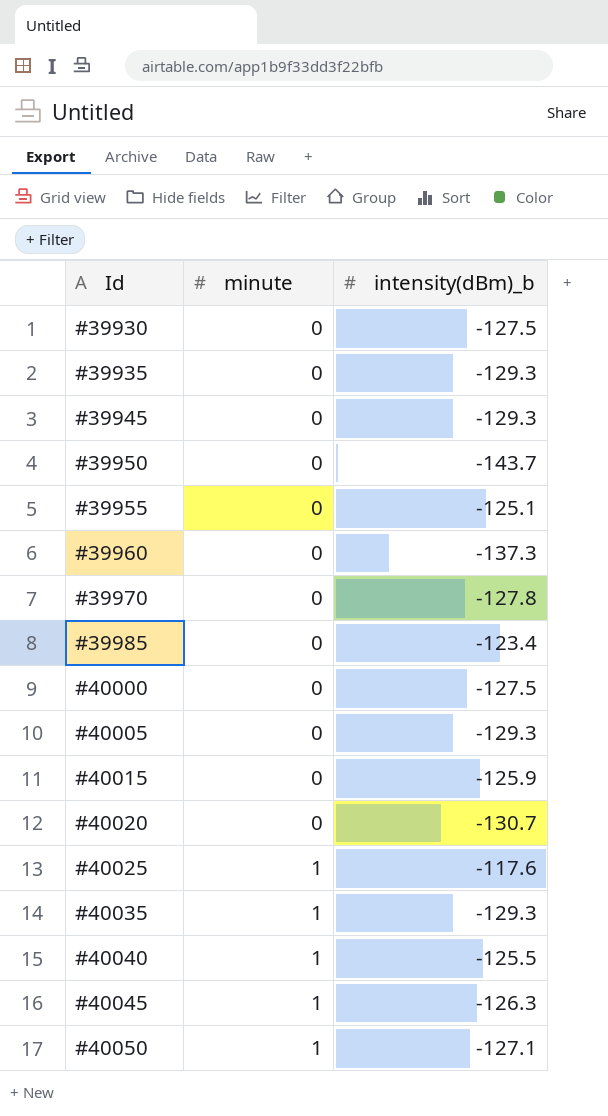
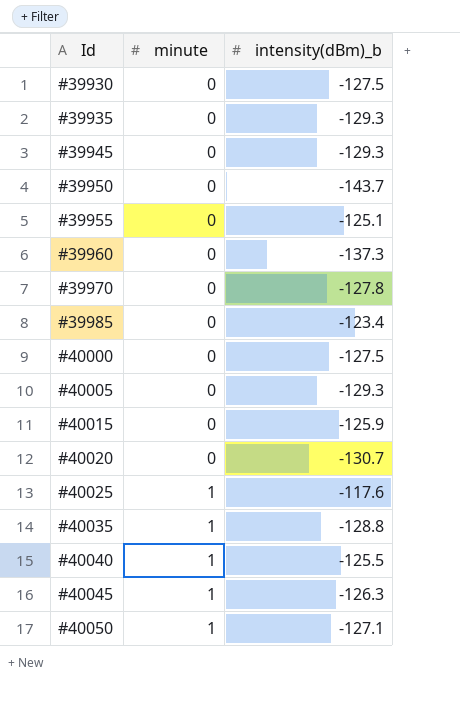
#40035 | intensity(dBm)_b: -129.3 -> -128.8

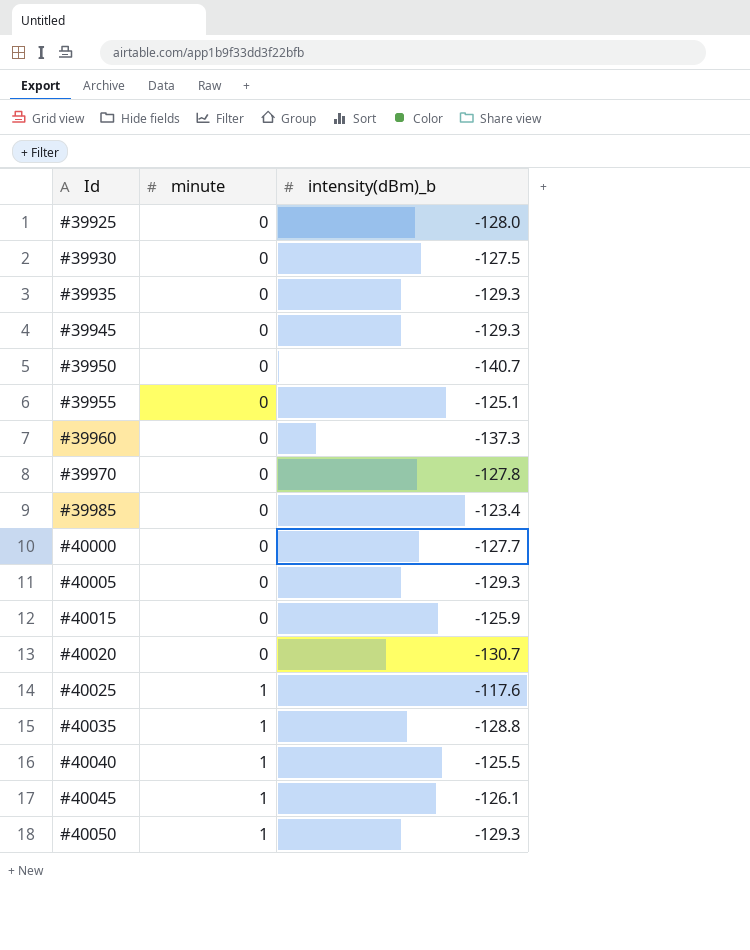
row #39925: none -> 0 | -128.0
#39950 | intensity(dBm)_b: -143.7 -> -140.7
#40000 | intensity(dBm)_b: -127.5 -> -127.7
#40045 | intensity(dBm)_b: -126.3 -> -126.1
#40050 | intensity(dBm)_b: -127.1 -> -129.3

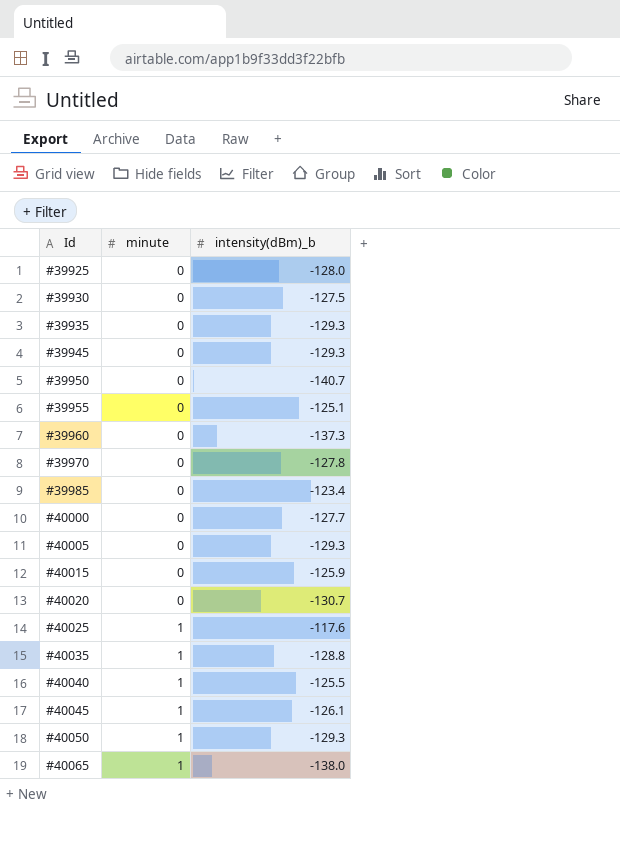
row #40065: none -> 1 | -138.0

